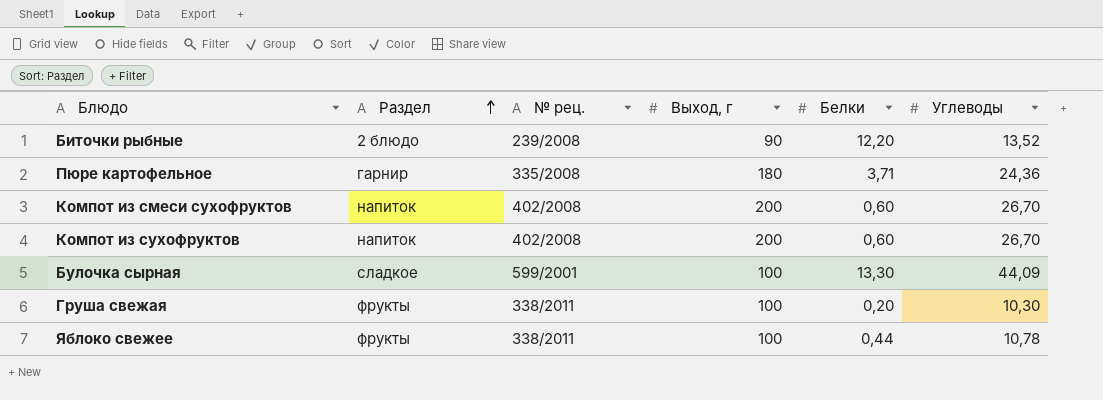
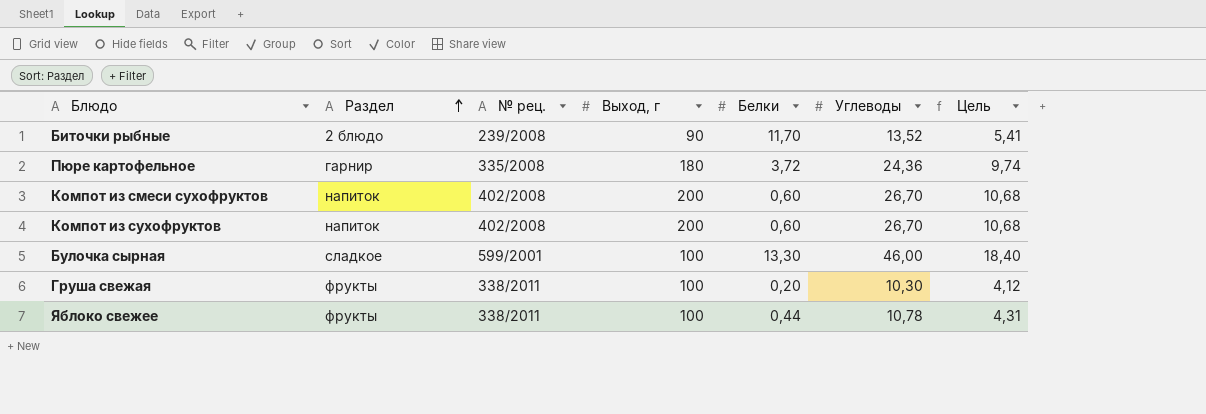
column Цель | formula: none -> [Углеводы] * 0,4
Биточки рыбные | Белки: 12,20 -> 11,70
Пюре картофельное | Белки: 3,71 -> 3,72
Булочка сырная | Углеводы: 44,09 -> 46,00

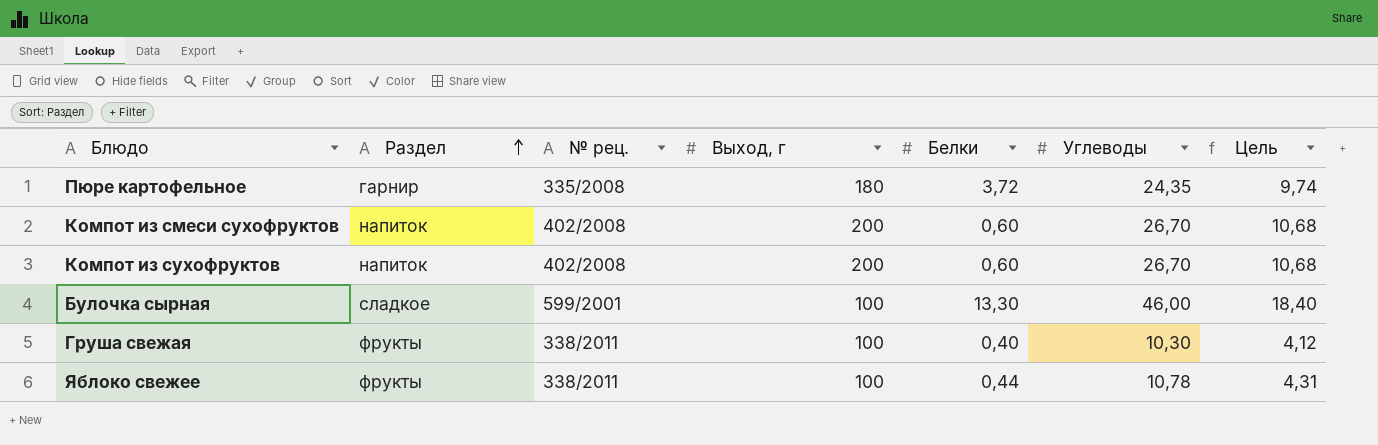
row Биточки рыбные: 2 блюдо | 239/2008 | 90 | 11,70 | 13,52 | 5,41 -> none
Пюре картофельное | Углеводы: 24,36 -> 24,35
Груша свежая | Белки: 0,20 -> 0,40

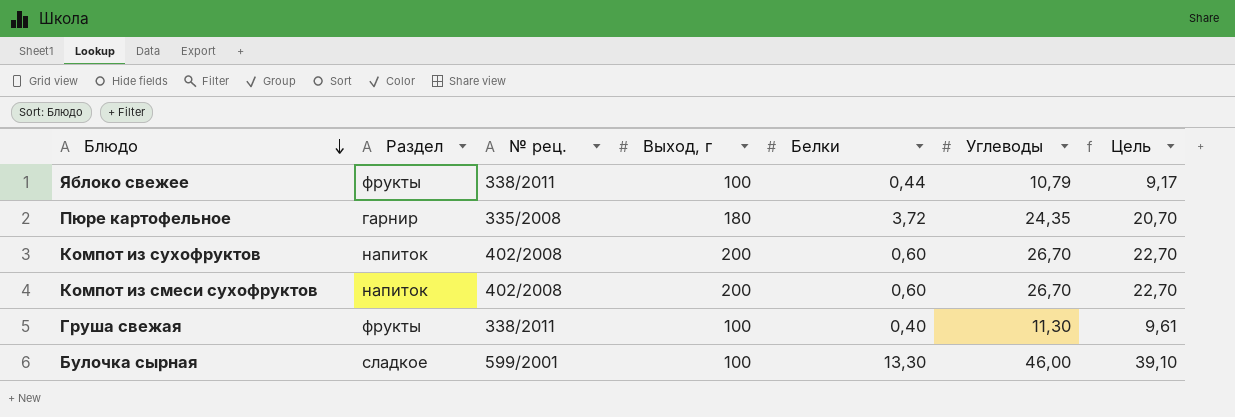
row order: Раздел ascending -> Блюдо descending
column Цель | formula: [Углеводы] * 0,4 -> [Углеводы] * 0,85
Яблоко свежее | Углеводы: 10,78 -> 10,79
Груша свежая | Углеводы: 10,30 -> 11,30

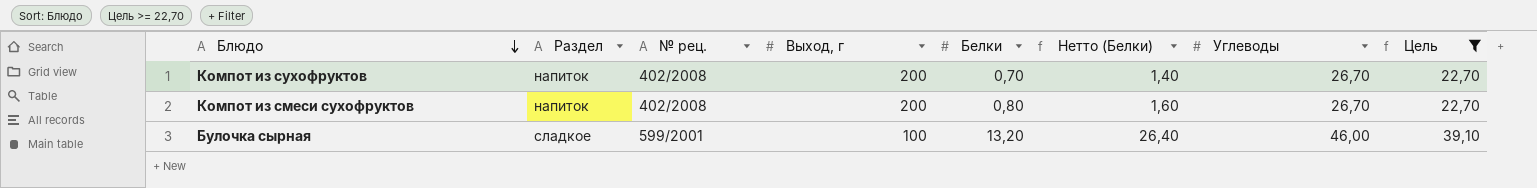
filter: none -> Цель >= 22,70
column Нетто (Белки) | formula: none -> [Белки] * 2
Компот из сухофруктов | Белки: 0,60 -> 0,70
Компот из смеси сухофруктов | Белки: 0,60 -> 0,80
Булочка сырная | Белки: 13,30 -> 13,20

